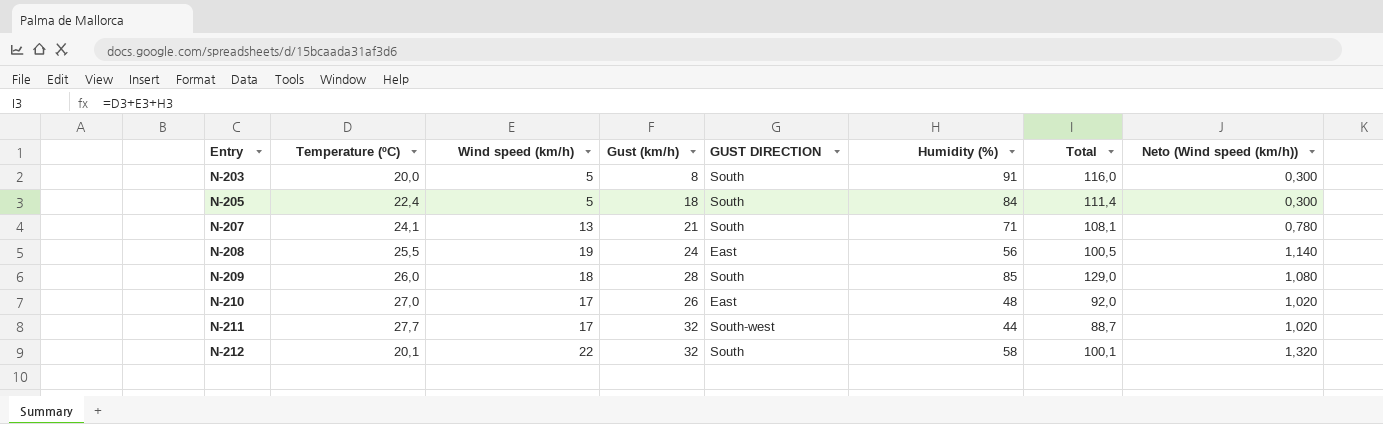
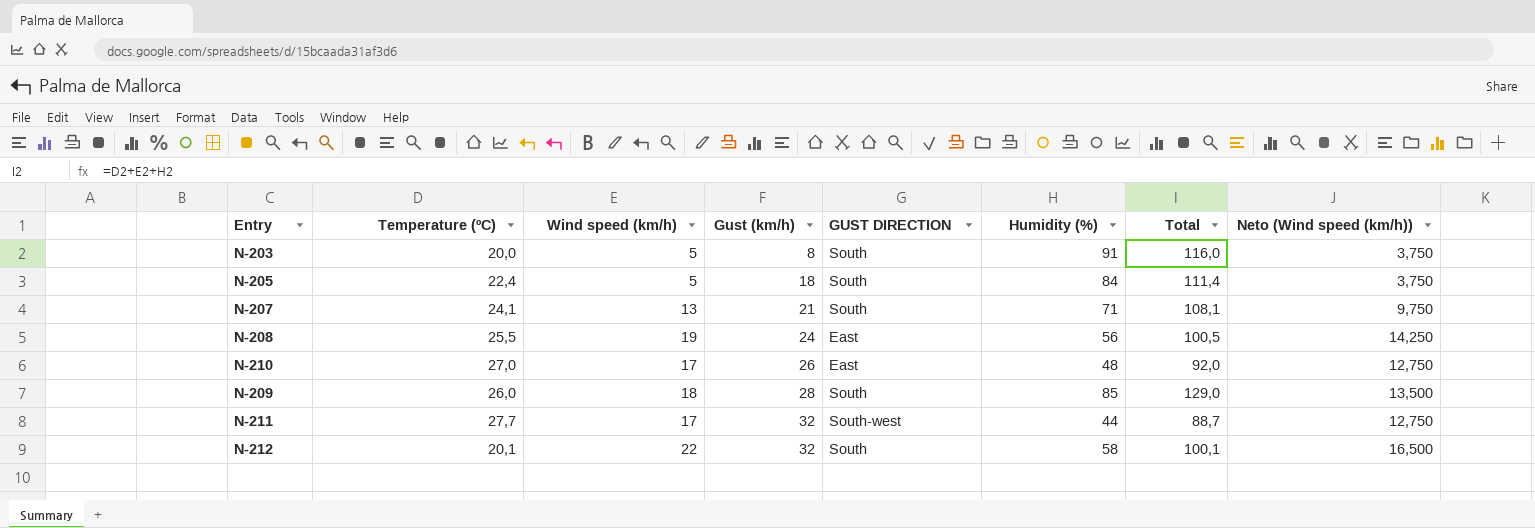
row order: Entry ascending -> Gust (km/h) ascending
column Neto (Wind speed (km/h)) | formula: [Wind speed (km/h)] * 0,06 -> [Wind speed (km/h)] * 0,75

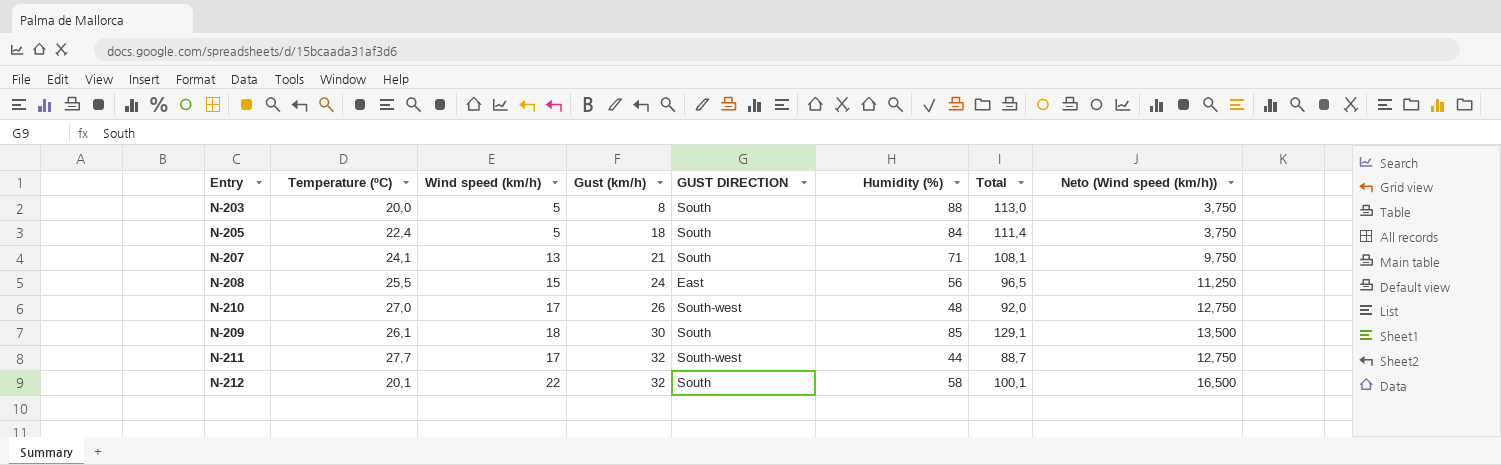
N-203 | Humidity (%): 91 -> 88
N-203 | Total: 116,0 -> 113,0
N-208 | Wind speed (km/h): 19 -> 15
N-208 | Total: 100,5 -> 96,5
N-208 | Neto (Wind speed (km/h)): 14,250 -> 11,250
N-210 | GUST DIRECTION: East -> South-west
N-209 | Temperature (ºC): 26,0 -> 26,1
N-209 | Gust (km/h): 28 -> 30
N-209 | Total: 129,0 -> 129,1

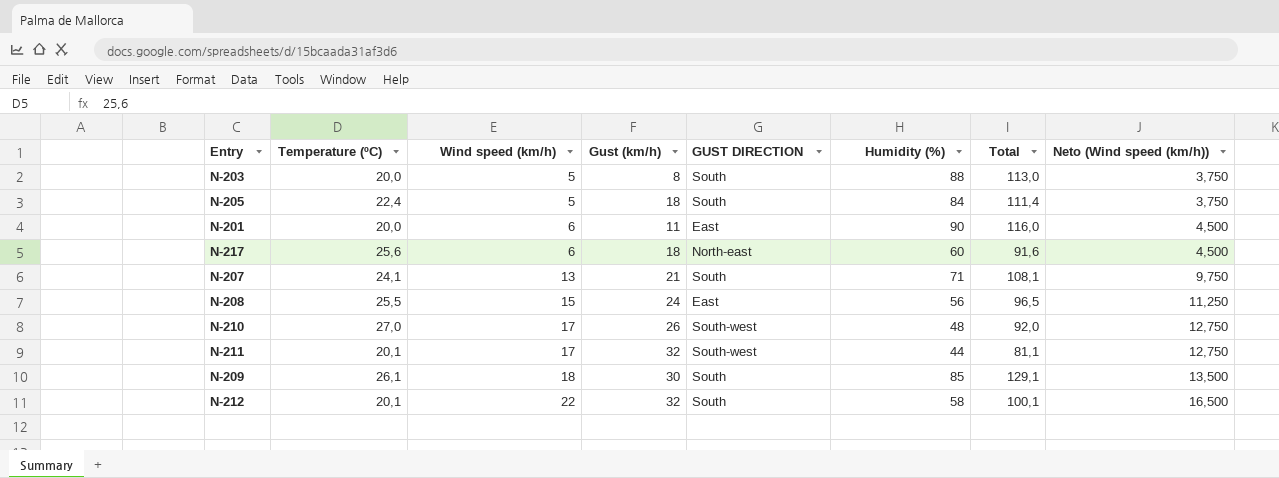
row order: Gust (km/h) ascending -> Wind speed (km/h) ascending
row N-201: none -> 20,0 | 6 | 11 | East | 90 | 116,0 | 4,500
row N-217: none -> 25,6 | 6 | 18 | North-east | 60 | 91,6 | 4,500
N-211 | Temperature (ºC): 27,7 -> 20,1
N-211 | Total: 88,7 -> 81,1

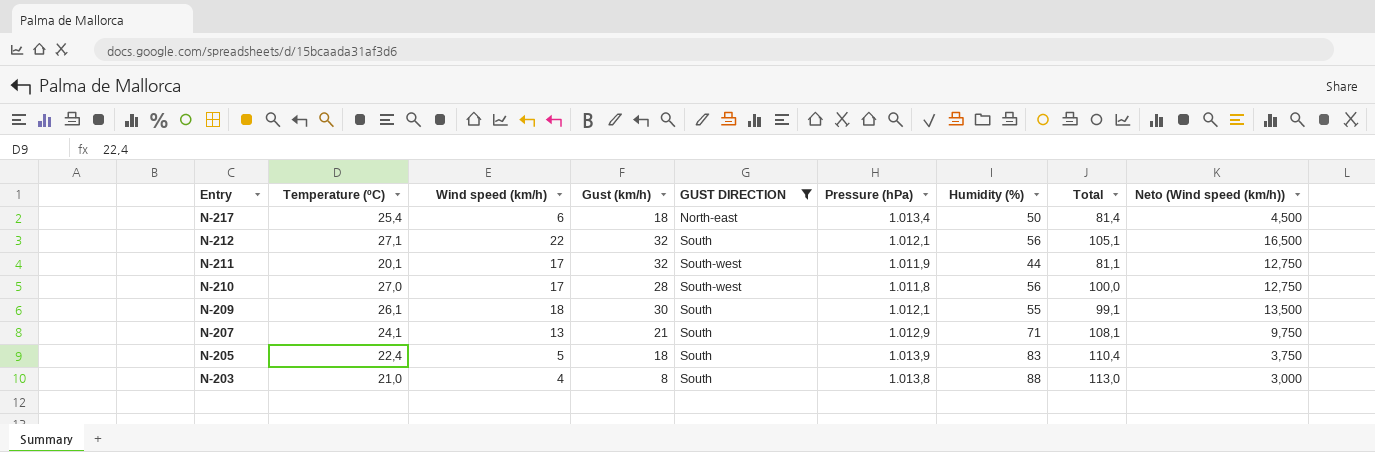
filter: none -> GUST DIRECTION != East
row order: Wind speed (km/h) ascending -> Entry descending
column Pressure (hPa) | position: none -> 6
N-217 | Temperature (ºC): 25,6 -> 25,4
N-217 | Humidity (%): 60 -> 50
N-217 | Total: 91,6 -> 81,4
N-212 | Temperature (ºC): 20,1 -> 27,1
N-212 | Humidity (%): 58 -> 56
N-212 | Total: 100,1 -> 105,1
N-210 | Gust (km/h): 26 -> 28
N-210 | Humidity (%): 48 -> 56
N-210 | Total: 92,0 -> 100,0
N-209 | Humidity (%): 85 -> 55
N-209 | Total: 129,1 -> 99,1
N-205 | Humidity (%): 84 -> 83
N-205 | Total: 111,4 -> 110,4
N-203 | Temperature (ºC): 20,0 -> 21,0
N-203 | Wind speed (km/h): 5 -> 4
N-203 | Neto (Wind speed (km/h)): 3,750 -> 3,000

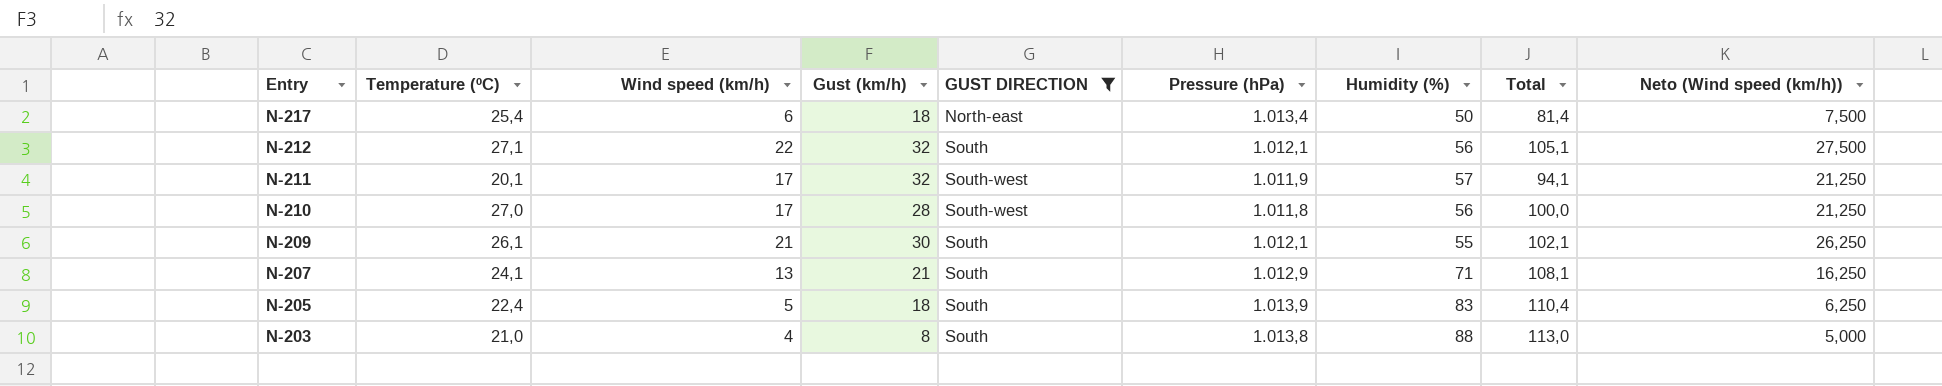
column Neto (Wind speed (km/h)) | formula: [Wind speed (km/h)] * 0,75 -> [Wind speed (km/h)] * 1,25
N-211 | Humidity (%): 44 -> 57
N-211 | Total: 81,1 -> 94,1
N-209 | Wind speed (km/h): 18 -> 21
N-209 | Total: 99,1 -> 102,1

